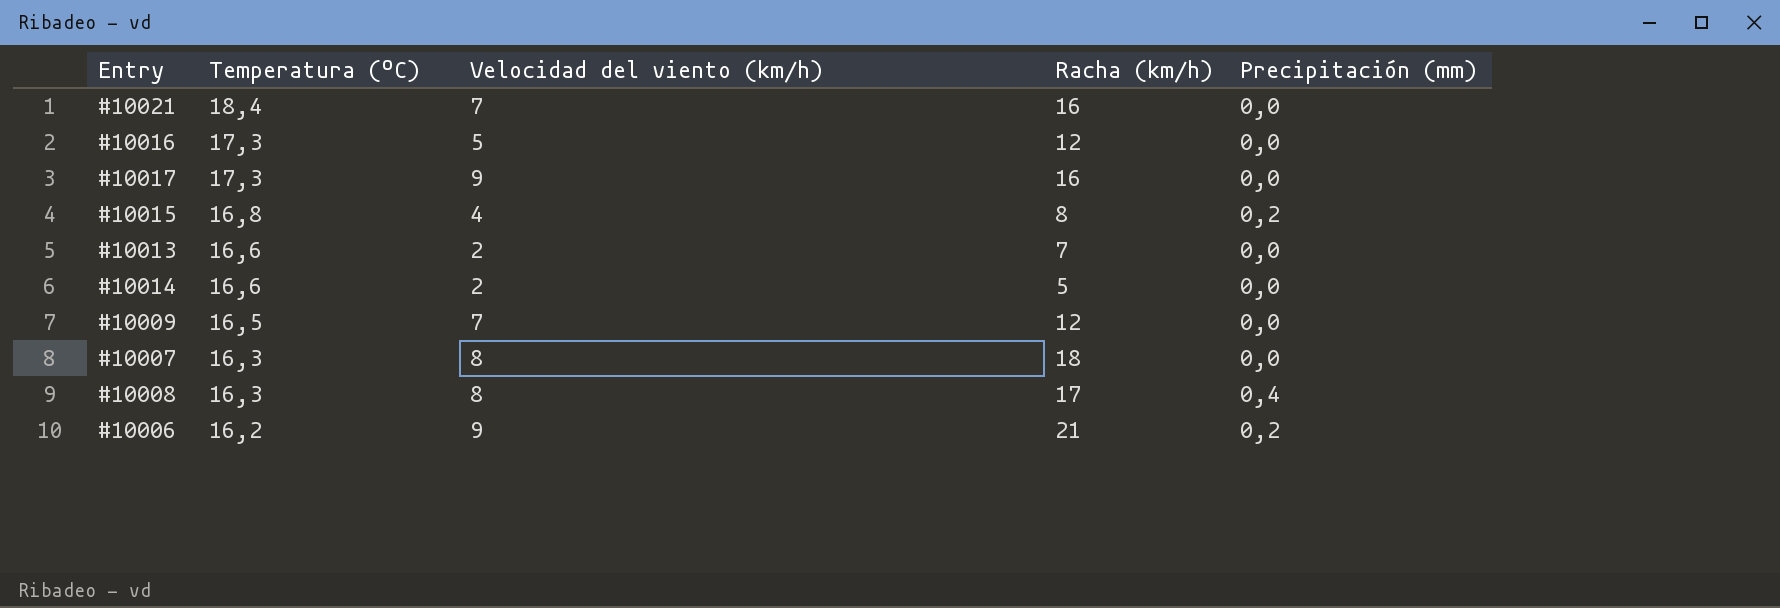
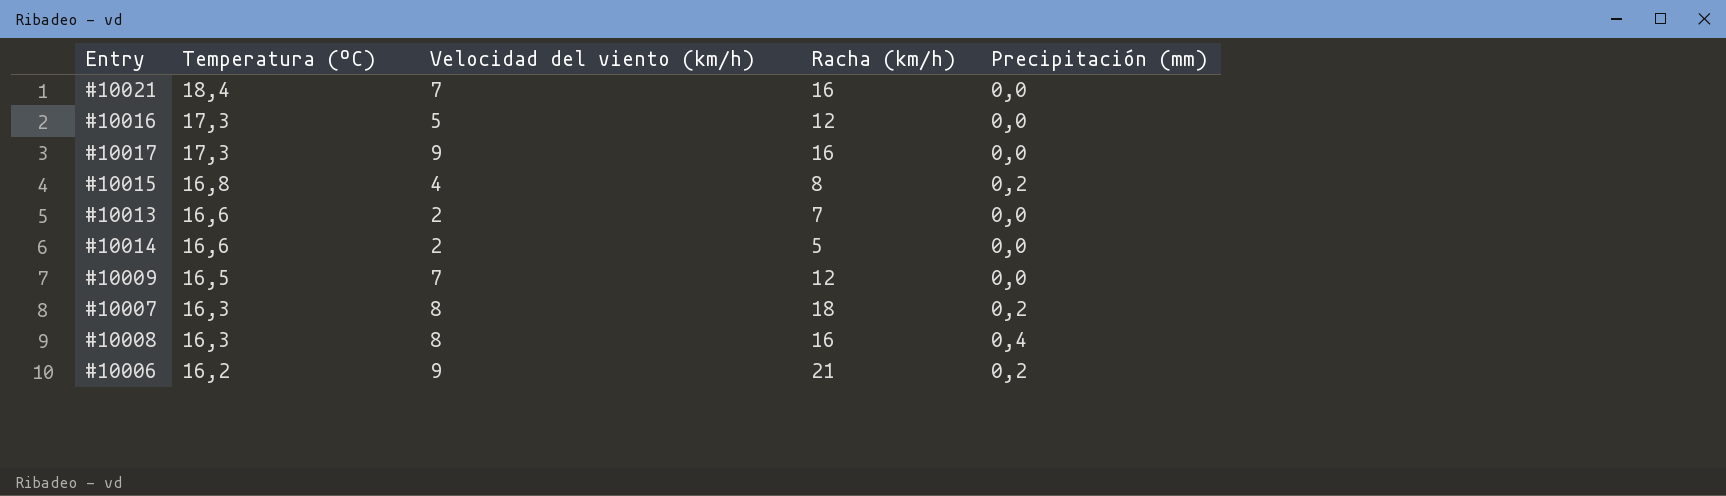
#10007 | Precipitación (mm): 0,0 -> 0,2
#10008 | Racha (km/h): 17 -> 16

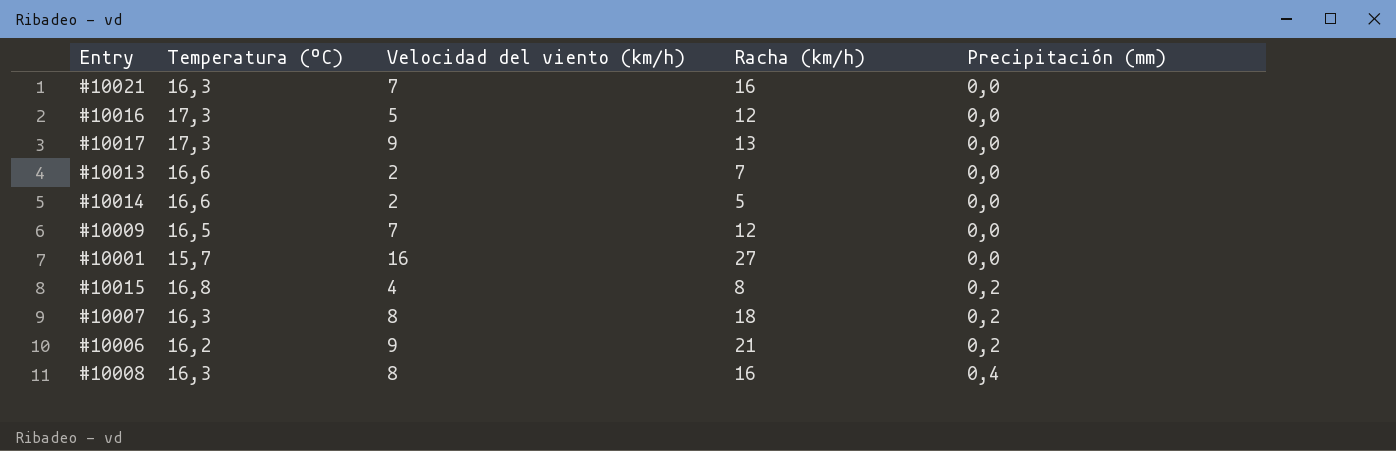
row order: Temperatura (ºC) descending -> Precipitación (mm) ascending
#10021 | Temperatura (ºC): 18,4 -> 16,3
#10017 | Racha (km/h): 16 -> 13
row #10001: none -> 15,7 | 16 | 27 | 0,0

